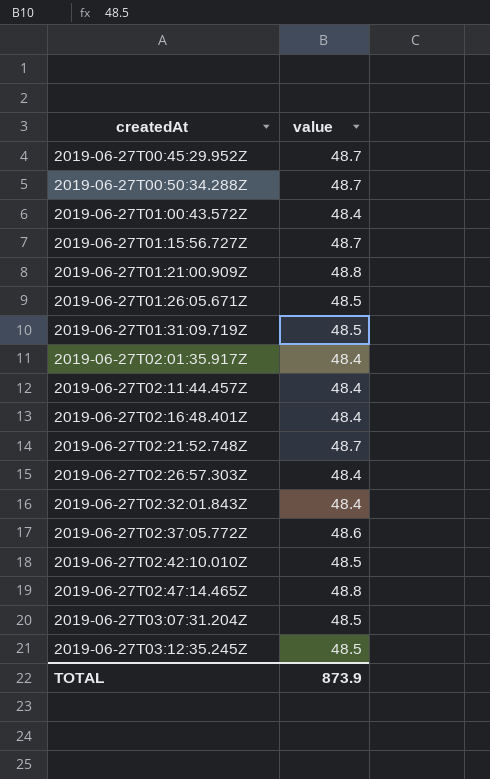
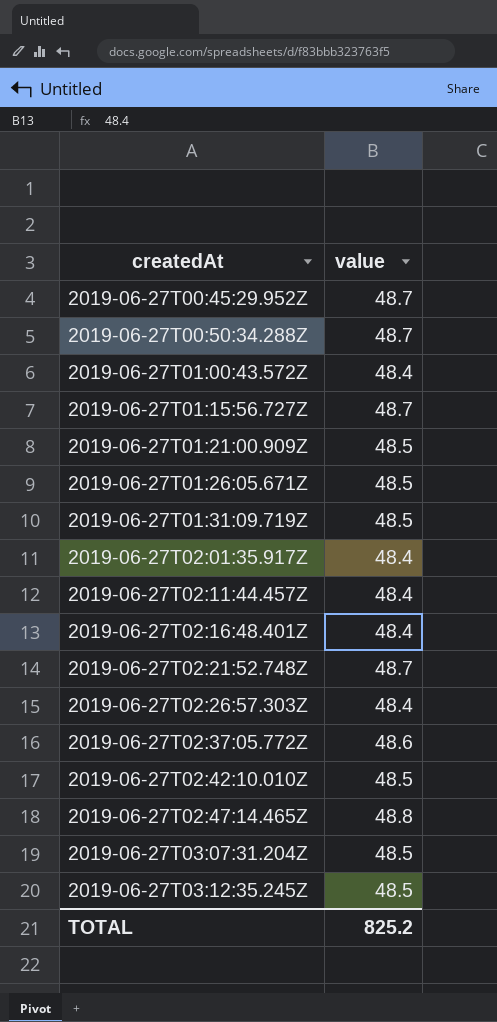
row 2019-06-27T02:32:01.843Z: 48.4 -> none
2019-06-27T01:21:00.909Z | value: 48.8 -> 48.5
TOTAL | value: 873.9 -> 825.2

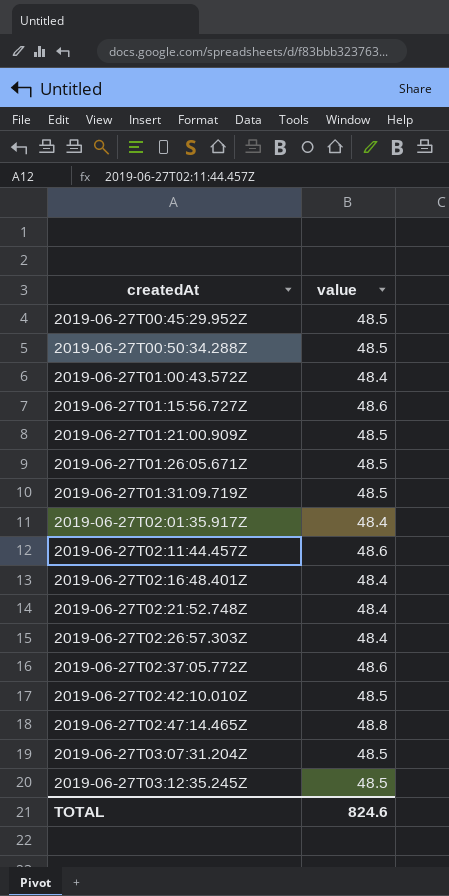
2019-06-27T00:45:29.952Z | value: 48.7 -> 48.5
2019-06-27T00:50:34.288Z | value: 48.7 -> 48.5
2019-06-27T01:15:56.727Z | value: 48.7 -> 48.6
2019-06-27T02:11:44.457Z | value: 48.4 -> 48.6
2019-06-27T02:21:52.748Z | value: 48.7 -> 48.4
TOTAL | value: 825.2 -> 824.6

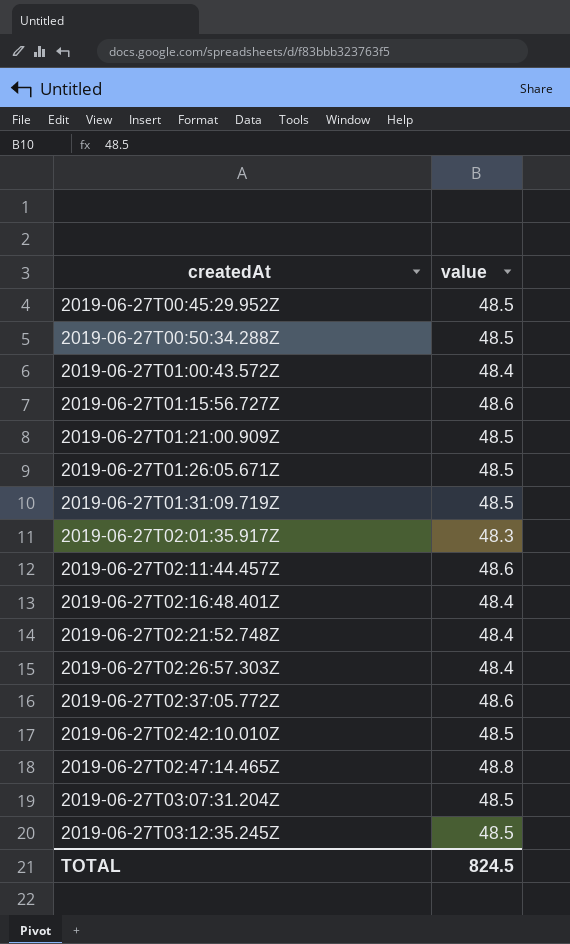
2019-06-27T02:01:35.917Z | value: 48.4 -> 48.3
TOTAL | value: 824.6 -> 824.5

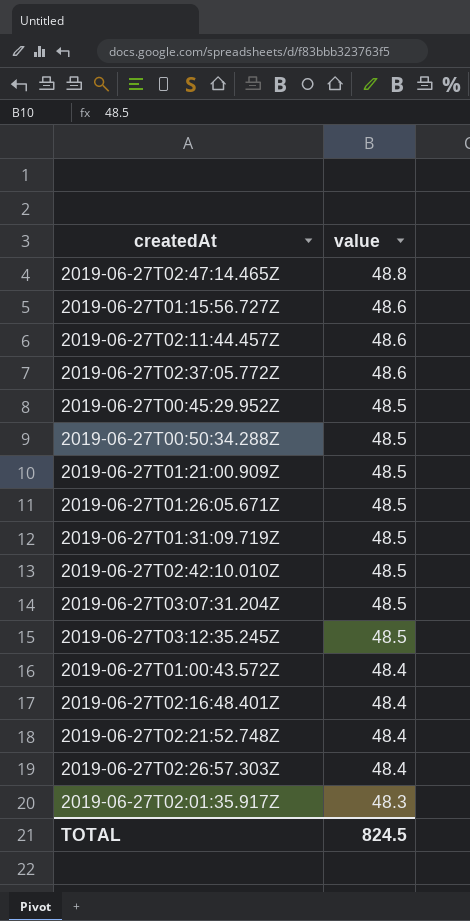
row order: createdAt ascending -> value descending

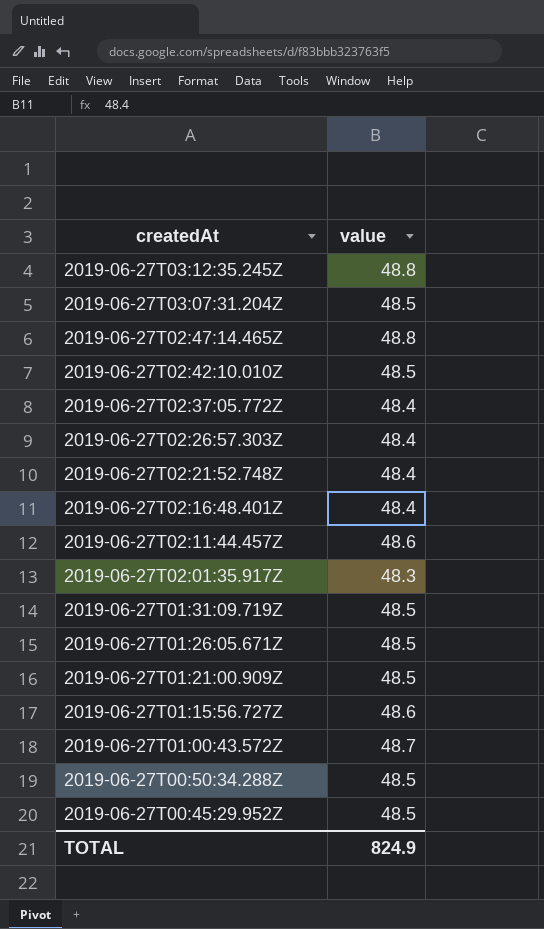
row order: value descending -> createdAt descending
2019-06-27T03:12:35.245Z | value: 48.5 -> 48.8
2019-06-27T02:37:05.772Z | value: 48.6 -> 48.4
2019-06-27T01:00:43.572Z | value: 48.4 -> 48.7
TOTAL | value: 824.5 -> 824.9

